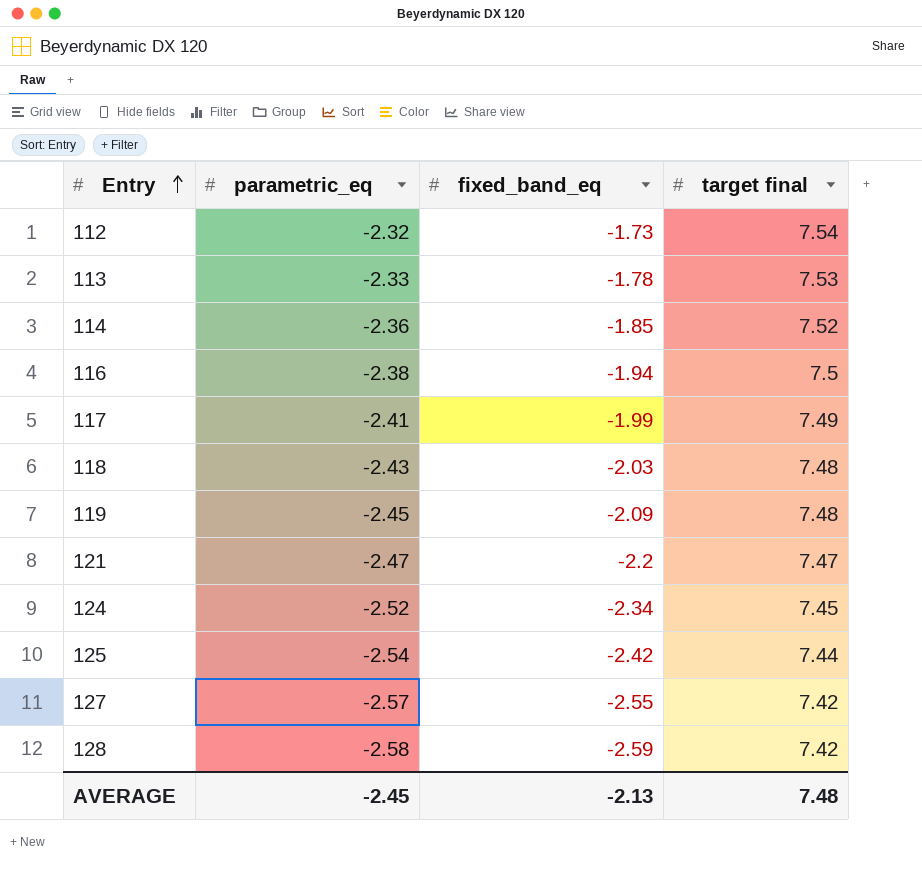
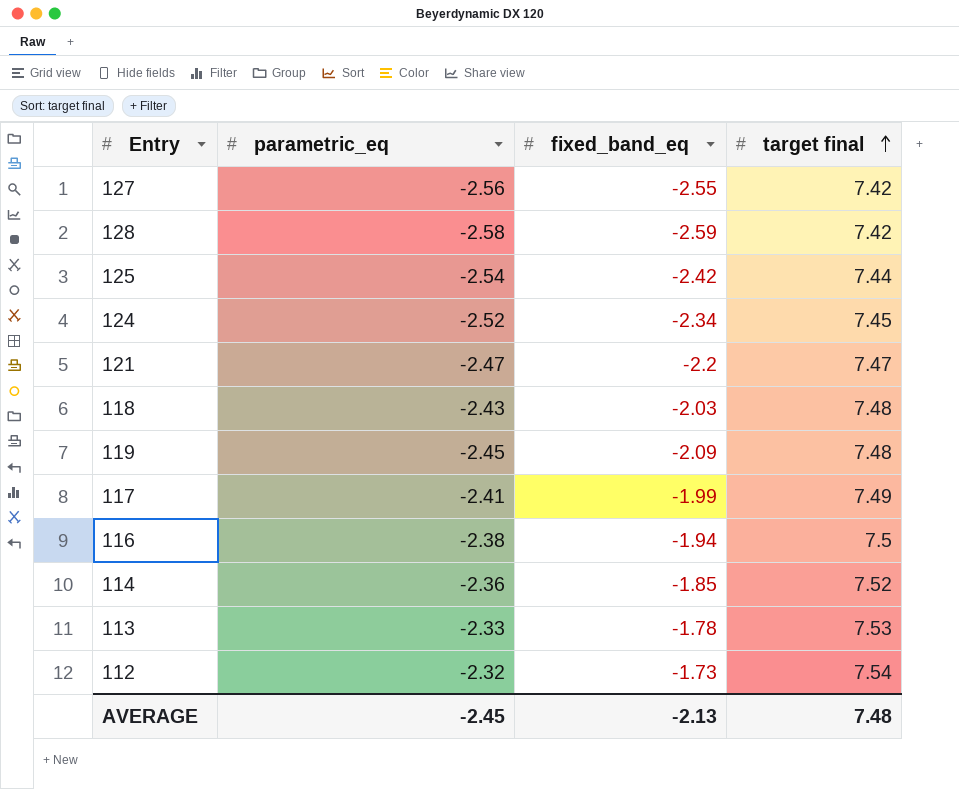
row order: Entry ascending -> target final ascending
127 | parametric_eq: -2.57 -> -2.56

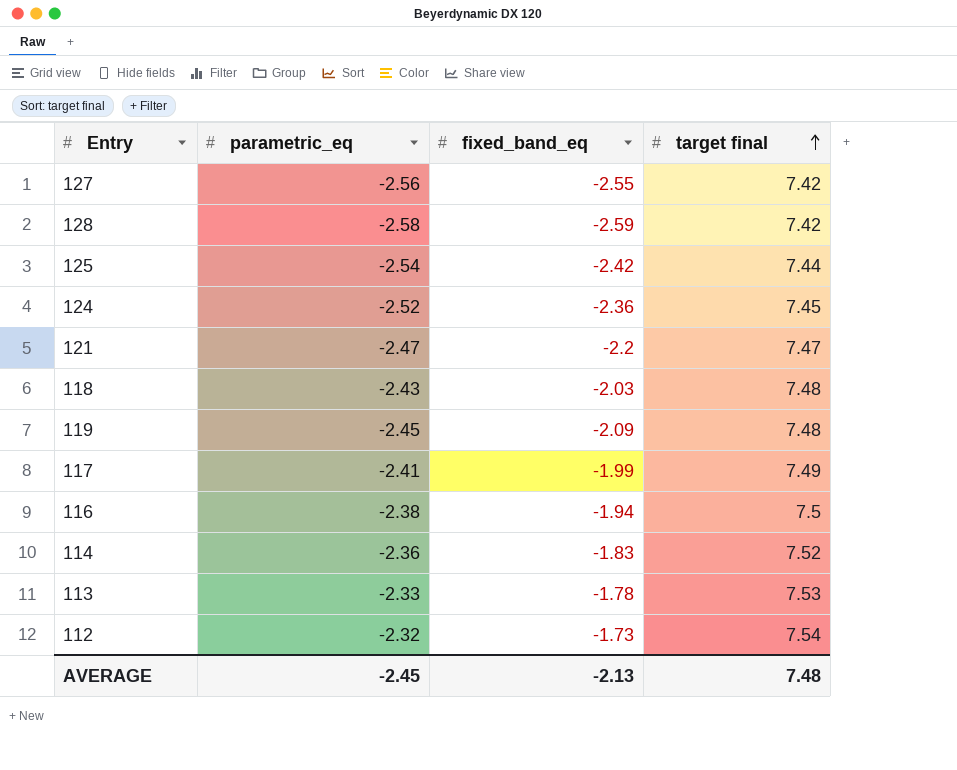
124 | fixed_band_eq: -2.34 -> -2.36
114 | fixed_band_eq: -1.85 -> -1.83

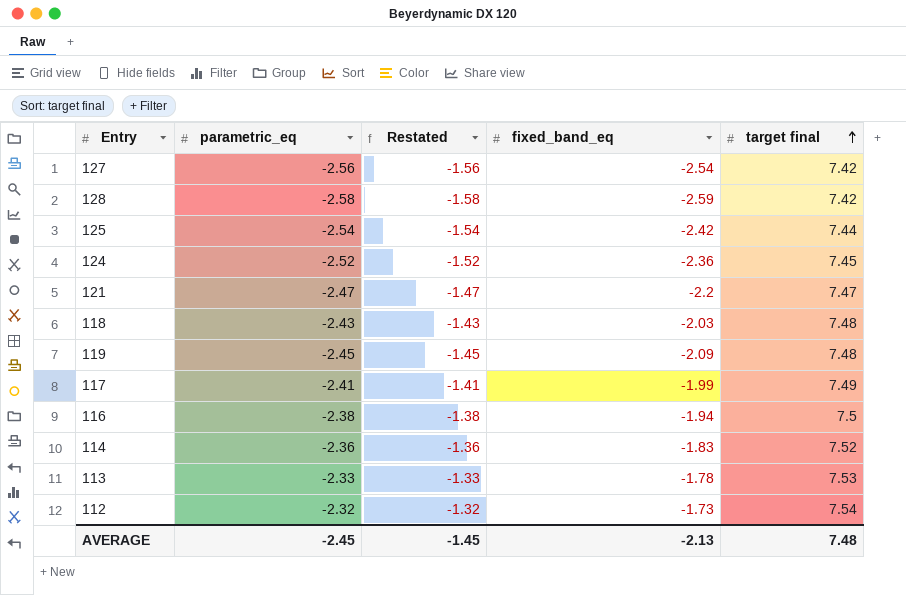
column Restated | formula: none -> [parametric_eq] + 1
127 | fixed_band_eq: -2.55 -> -2.54

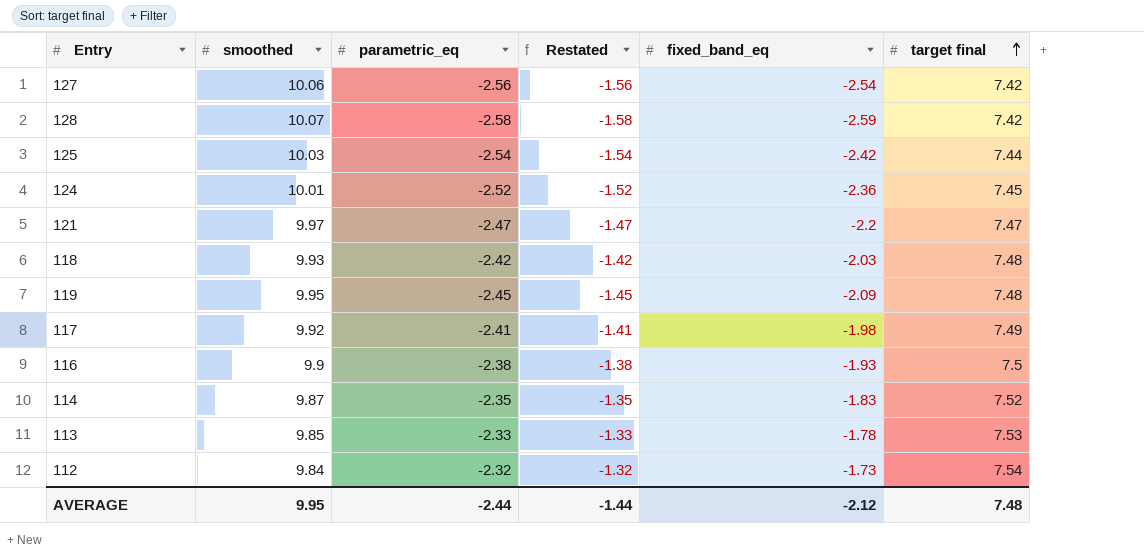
column smoothed | position: none -> 2
118 | parametric_eq: -2.43 -> -2.42
118 | Restated: -1.43 -> -1.42
117 | fixed_band_eq: -1.99 -> -1.98
116 | fixed_band_eq: -1.94 -> -1.93
114 | parametric_eq: -2.36 -> -2.35
114 | Restated: -1.36 -> -1.35
AVERAGE | parametric_eq: -2.45 -> -2.44
AVERAGE | Restated: -1.45 -> -1.44
AVERAGE | fixed_band_eq: -2.13 -> -2.12

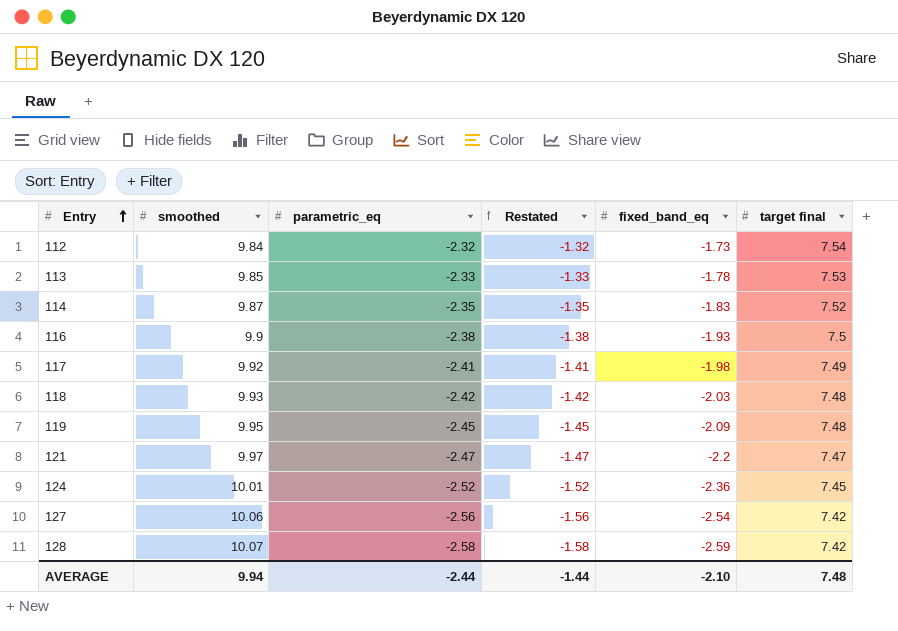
row order: target final ascending -> Entry ascending
row 125: 10.03 | -2.54 | -1.54 | -2.42 | 7.44 -> none
AVERAGE | smoothed: 9.95 -> 9.94
AVERAGE | fixed_band_eq: -2.12 -> -2.10

